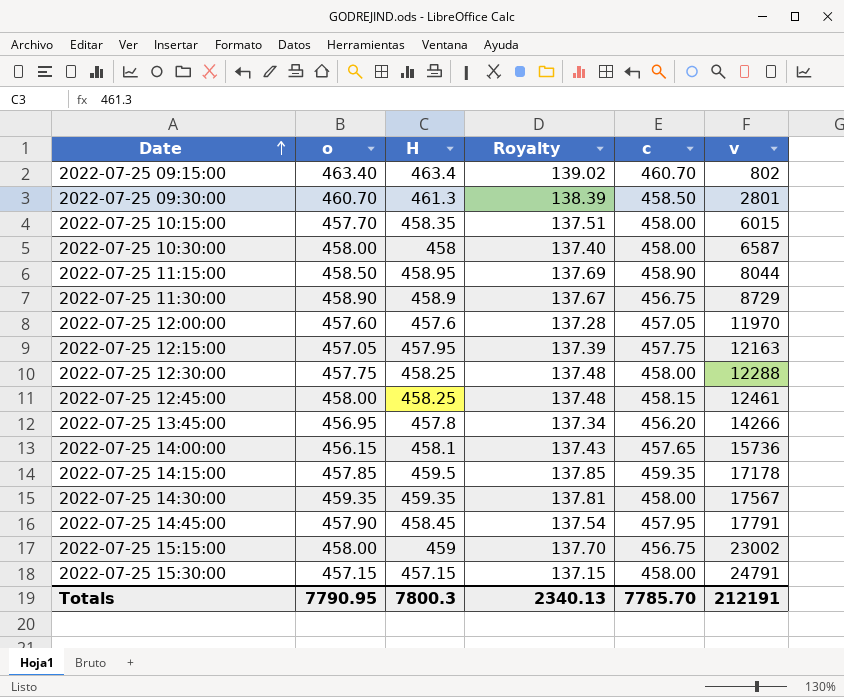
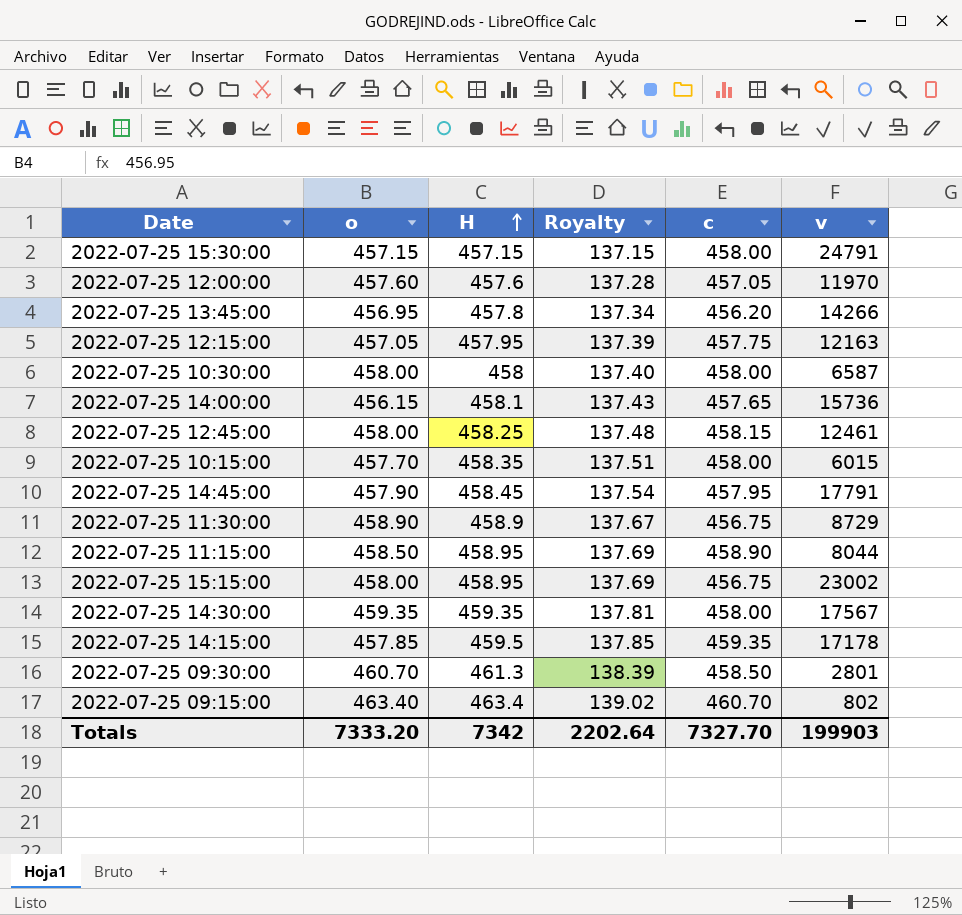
row order: Date ascending -> H ascending
row 2022-07-25 12:30:00: 457.75 | 458.25 | 137.48 | 458.00 | 12288 -> none
2022-07-25 15:15:00 | H: 459 -> 458.95
2022-07-25 15:15:00 | Royalty: 137.70 -> 137.69
Totals | o: 7790.95 -> 7333.20
Totals | H: 7800.3 -> 7342
Totals | Royalty: 2340.13 -> 2202.64
Totals | c: 7785.70 -> 7327.70
Totals | v: 212191 -> 199903

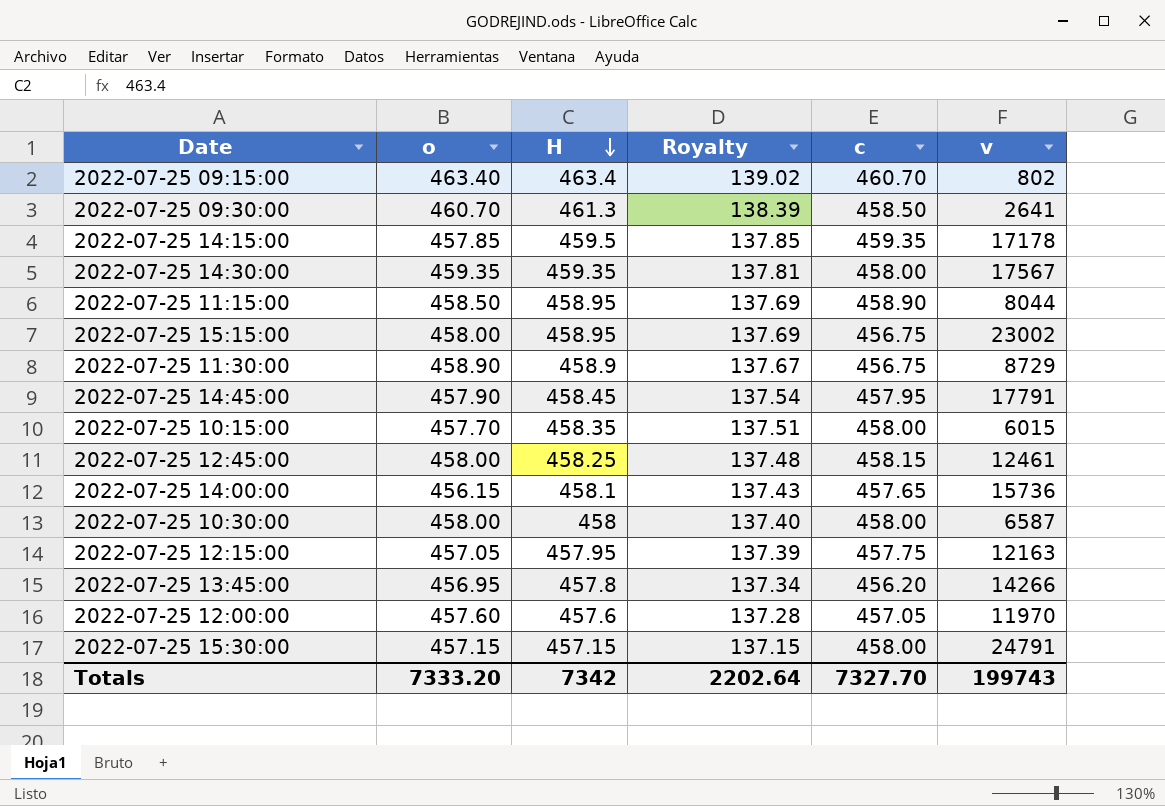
row order: H ascending -> H descending
2022-07-25 09:30:00 | v: 2801 -> 2641
Totals | v: 199903 -> 199743

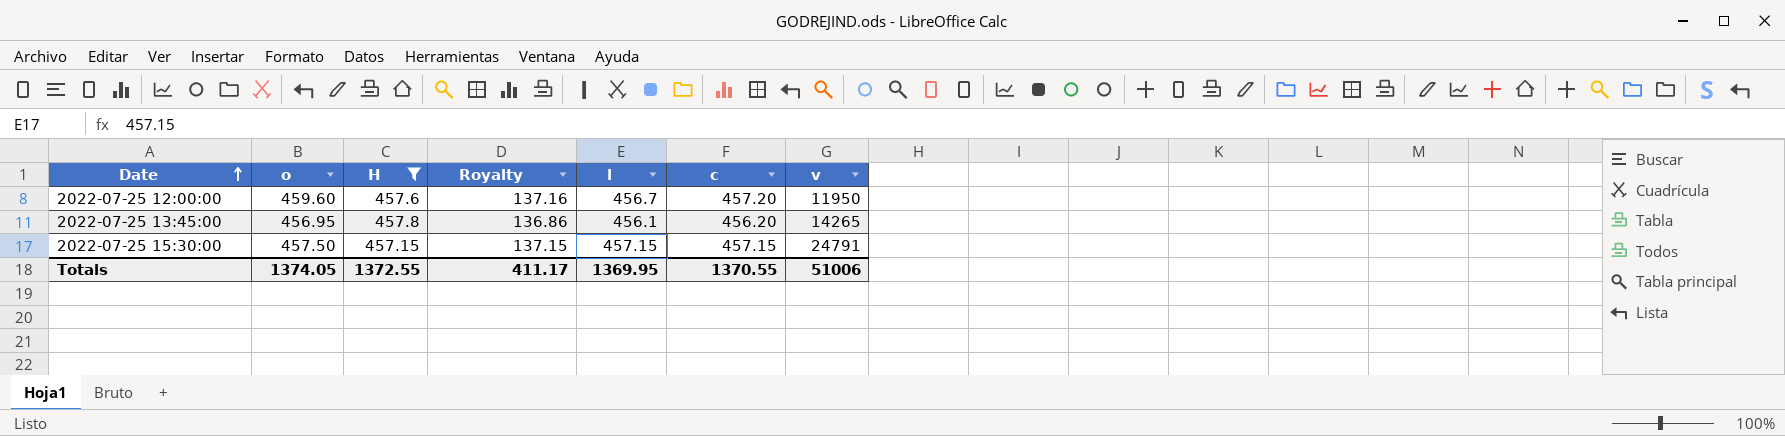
filter: none -> H <= 457.8
row order: H descending -> Date ascending
column Royalty | formula: [H] * 0.3 -> [c] * 0.3
column l | position: none -> 5
2022-07-25 12:00:00 | o: 457.60 -> 459.60
2022-07-25 12:00:00 | c: 457.05 -> 457.20
2022-07-25 12:00:00 | v: 11970 -> 11950
2022-07-25 13:45:00 | v: 14266 -> 14265
2022-07-25 15:30:00 | o: 457.15 -> 457.50
2022-07-25 15:30:00 | c: 458.00 -> 457.15
Totals | o: 7333.20 -> 1374.05
Totals | H: 7342 -> 1372.55
Totals | Royalty: 2202.64 -> 411.17
Totals | c: 7327.70 -> 1370.55
Totals | v: 199743 -> 51006

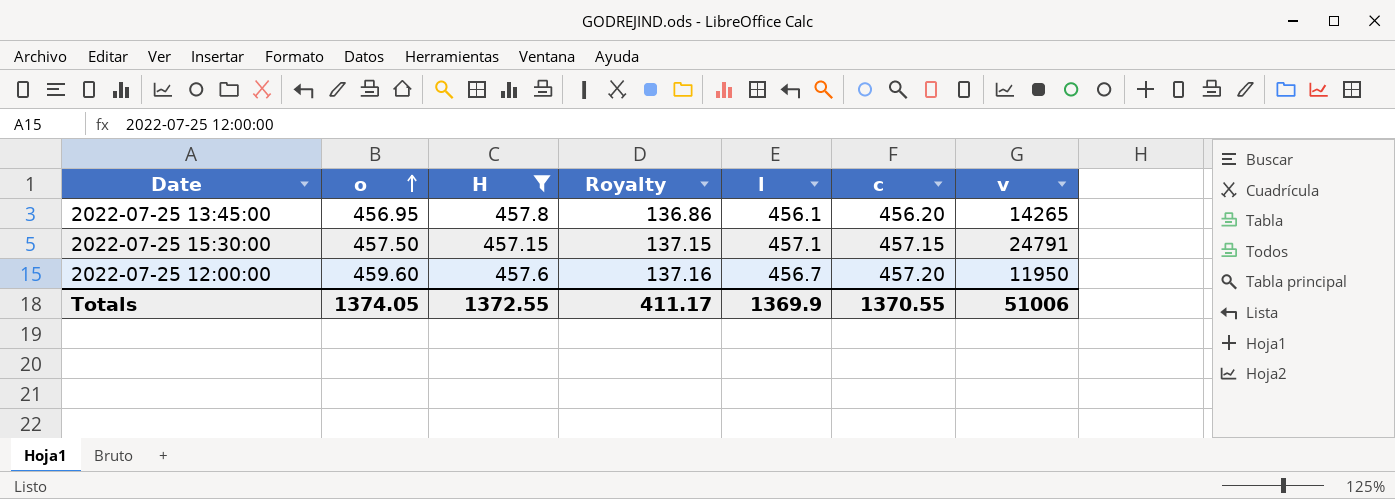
row order: Date ascending -> o ascending
2022-07-25 15:30:00 | l: 457.15 -> 457.1
Totals | l: 1369.95 -> 1369.9

